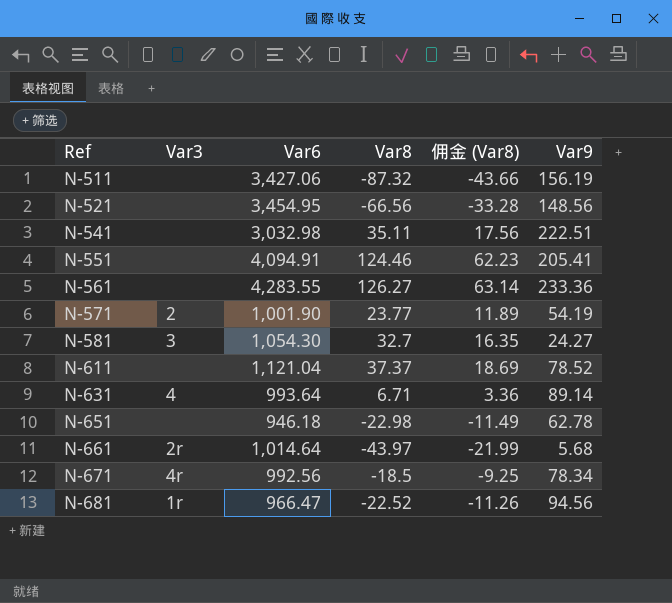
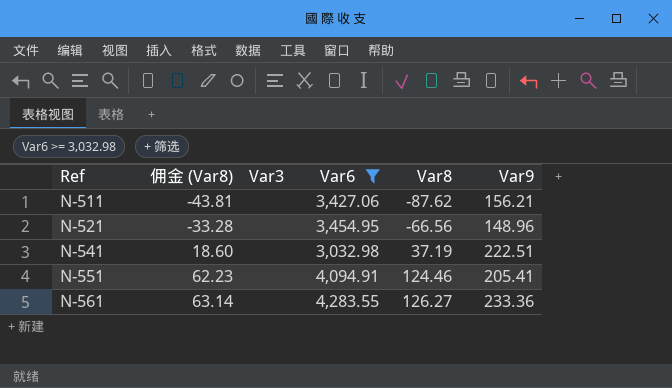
filter: none -> Var6 >= 3,032.98
column 佣金 (Var8) | position: 5 -> 2
N-511 | 佣金 (Var8): -43.66 -> -43.81
N-511 | Var8: -87.32 -> -87.62
N-511 | Var9: 156.19 -> 156.21
N-521 | Var9: 148.56 -> 148.96
N-541 | 佣金 (Var8): 17.56 -> 18.60
N-541 | Var8: 35.11 -> 37.19

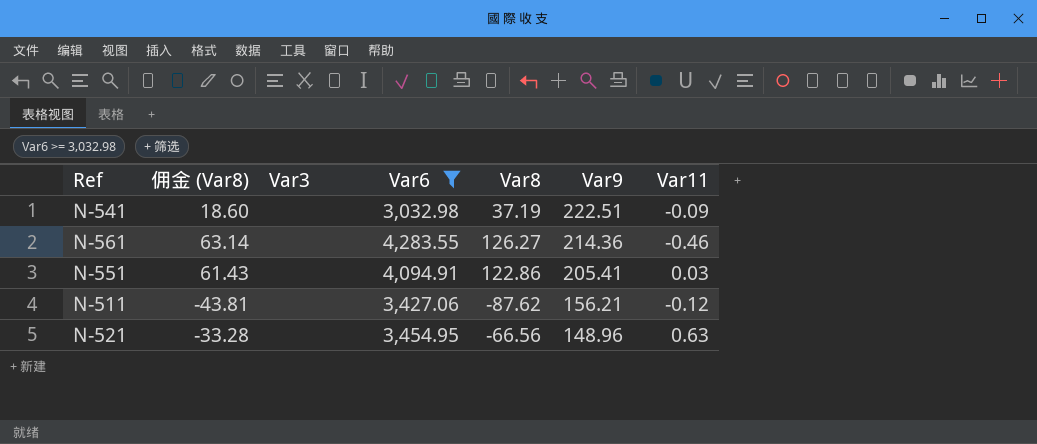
row order: Ref ascending -> Var9 descending
column Var11 | position: none -> 7
N-561 | Var9: 233.36 -> 214.36
N-551 | 佣金 (Var8): 62.23 -> 61.43
N-551 | Var8: 124.46 -> 122.86

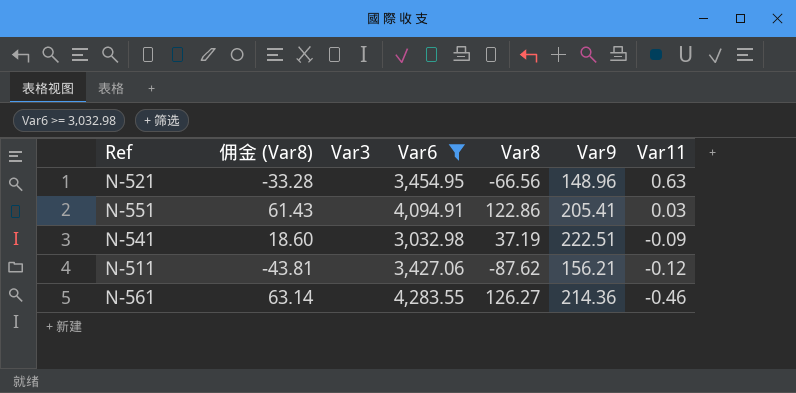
row order: Var9 descending -> Var11 descending

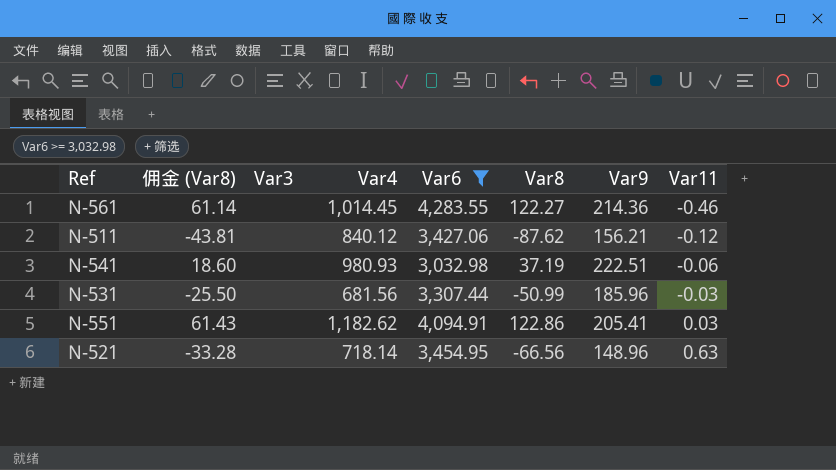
row order: Var11 descending -> Var11 ascending
column Var4 | position: none -> 4
N-561 | 佣金 (Var8): 63.14 -> 61.14
N-561 | Var8: 126.27 -> 122.27
N-541 | Var11: -0.09 -> -0.06
row N-531: none -> -25.50 | none | 681.56 | 3,307.44 | -50.99 | 185.96 | -0.03

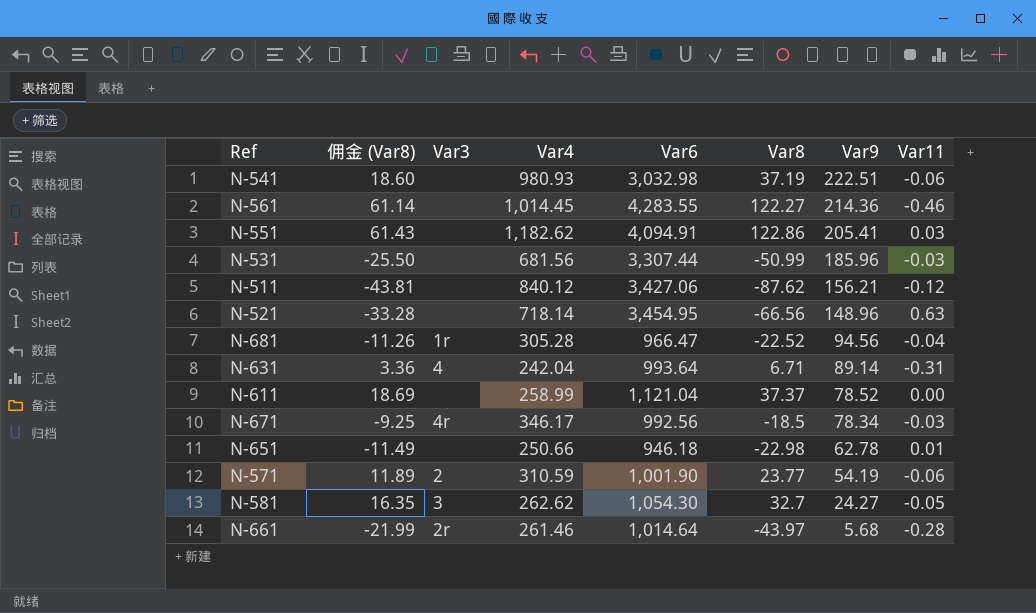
filter: Var6 >= 3,032.98 -> none
row order: Var11 ascending -> Var9 descending

